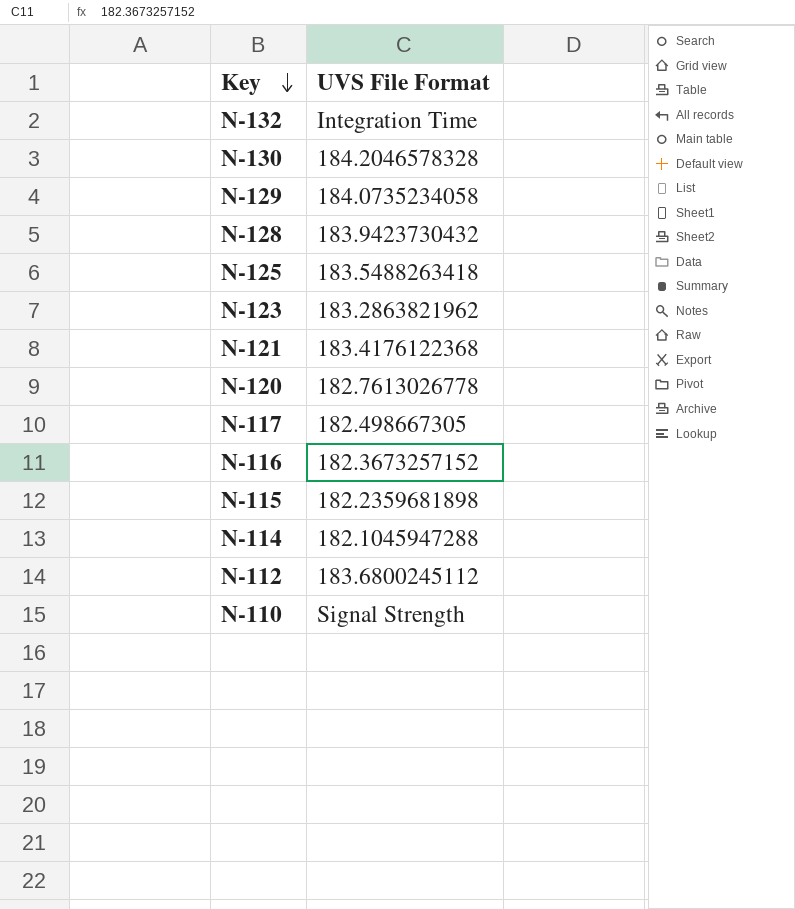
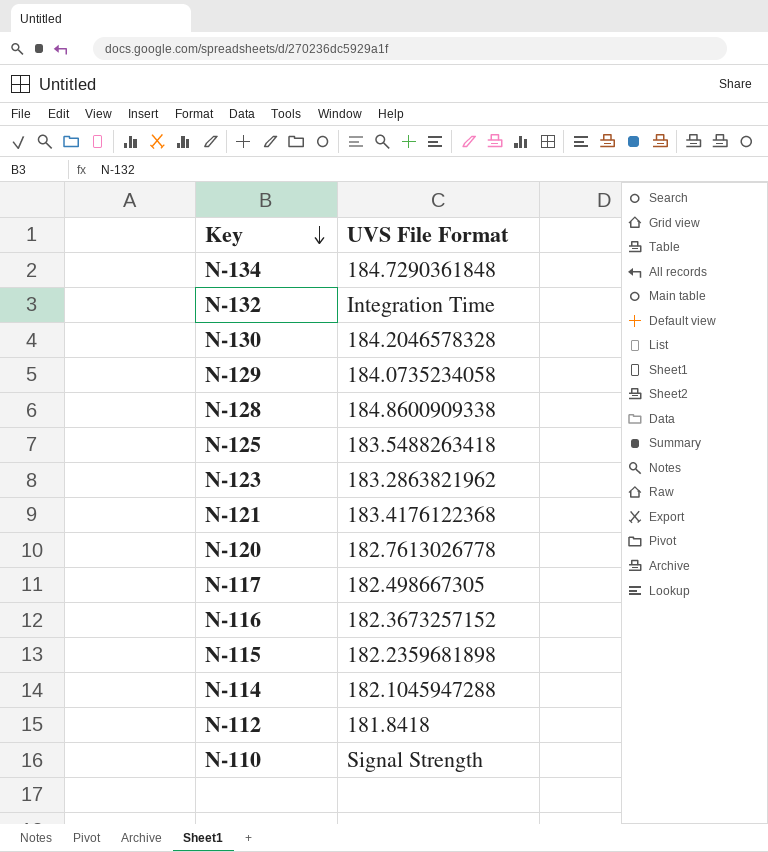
row N-134: none -> 184.7290361848
N-128 | UVS File Format: 183.9423730432 -> 184.8600909338
N-112 | UVS File Format: 183.6800245112 -> 181.8418

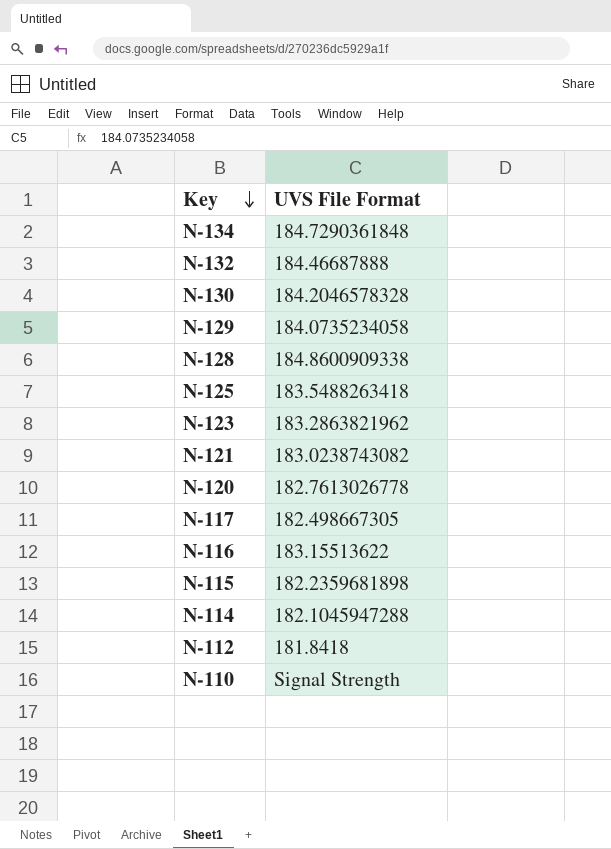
N-132 | UVS File Format: Integration Time -> 184.46687888
N-121 | UVS File Format: 183.4176122368 -> 183.0238743082
N-116 | UVS File Format: 182.3673257152 -> 183.15513622

